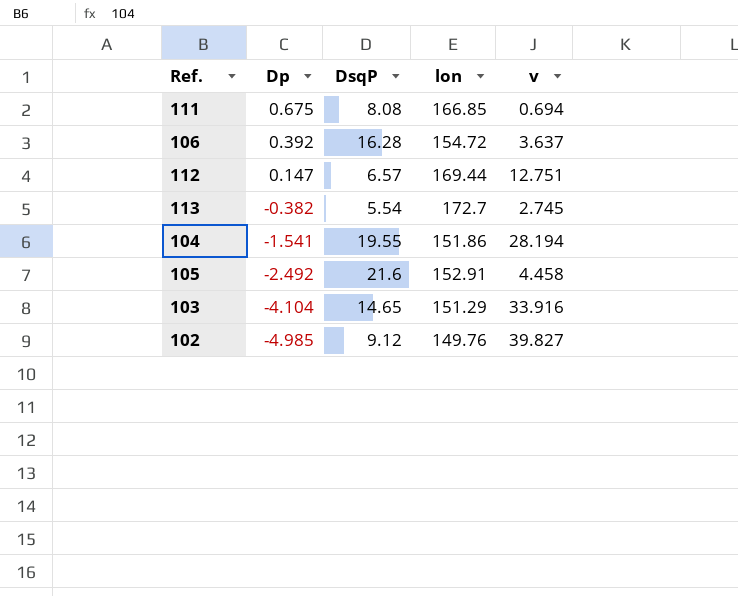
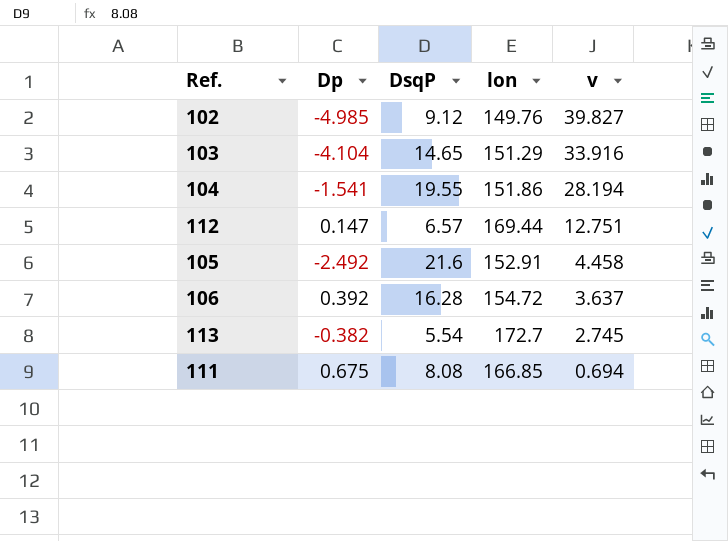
row order: Dp descending -> v descending

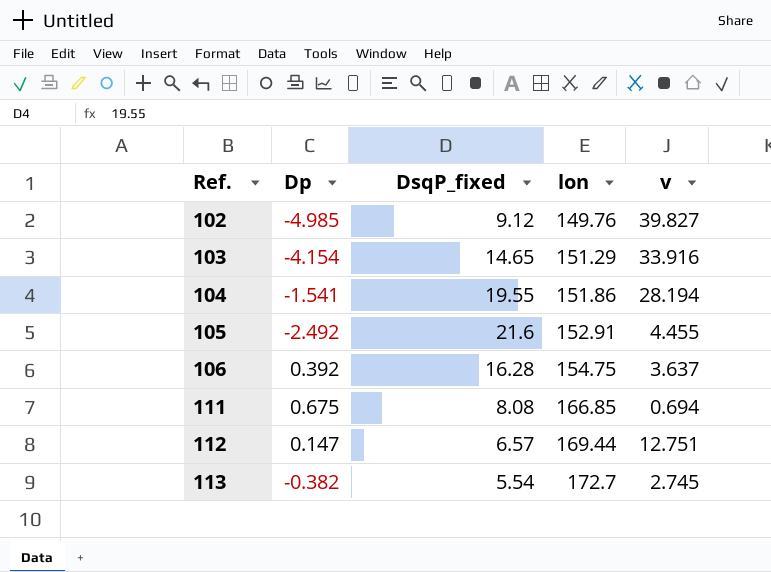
row order: v descending -> Ref. ascending
column name: DsqP -> DsqP_fixed
103 | Dp: -4.104 -> -4.154
105 | v: 4.458 -> 4.455
106 | lon: 154.72 -> 154.75

